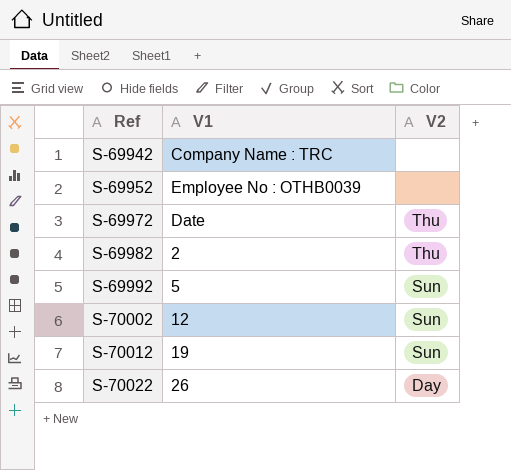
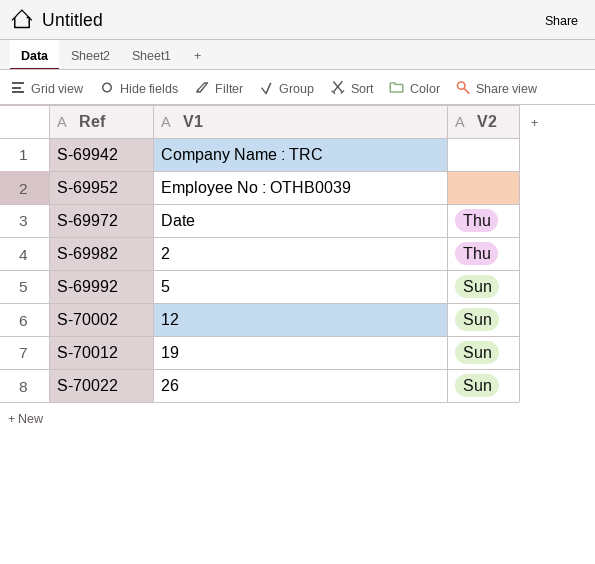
S-70022 | V2: Day -> Sun

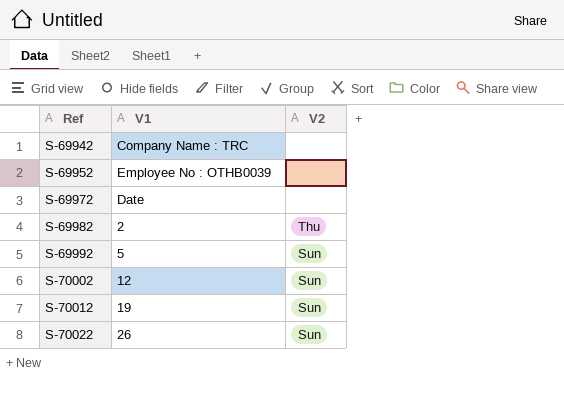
S-69972 | V2: Thu -> none

